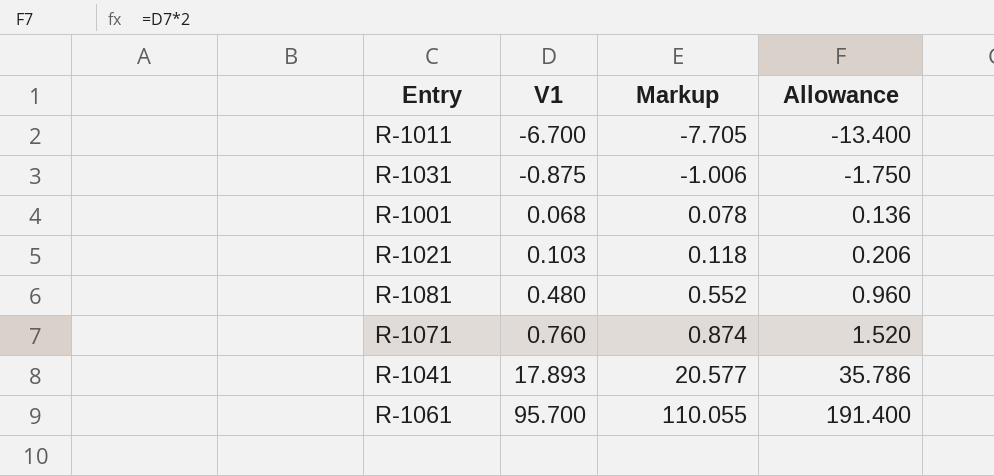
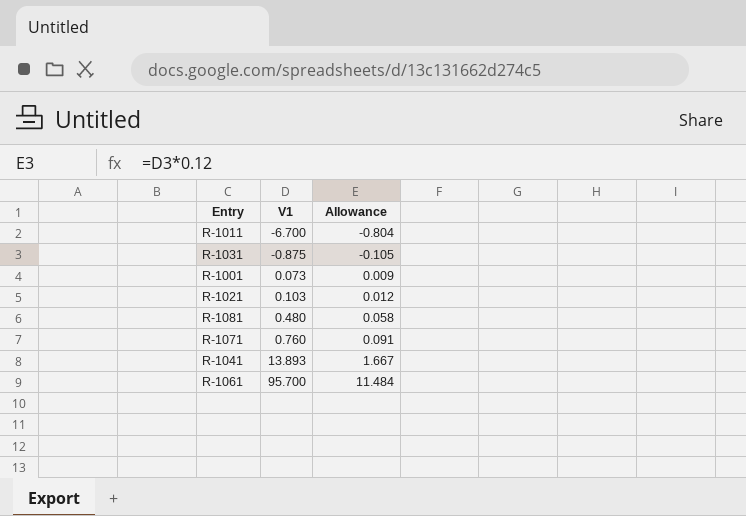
column Markup | formula: [V1] * 1.15 -> none
column Allowance | formula: [V1] * 2 -> [V1] * 0.12
R-1001 | V1: 0.068 -> 0.073
R-1041 | V1: 17.893 -> 13.893

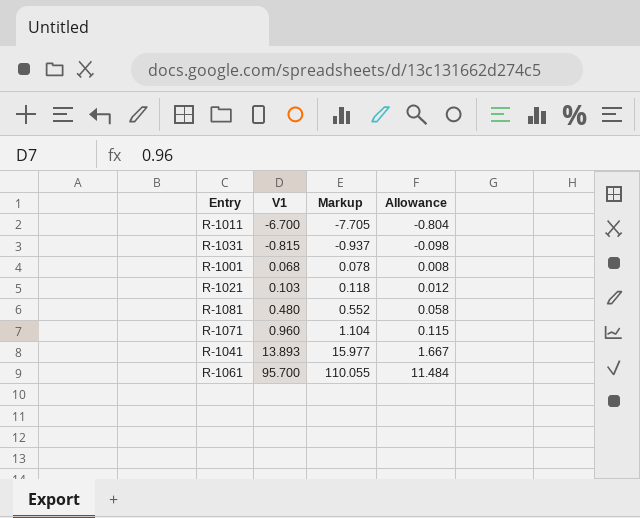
column Markup | formula: none -> [V1] * 1.15
R-1031 | V1: -0.875 -> -0.815
R-1031 | Allowance: -0.105 -> -0.098
R-1001 | V1: 0.073 -> 0.068
R-1001 | Allowance: 0.009 -> 0.008
R-1071 | V1: 0.760 -> 0.960
R-1071 | Allowance: 0.091 -> 0.115

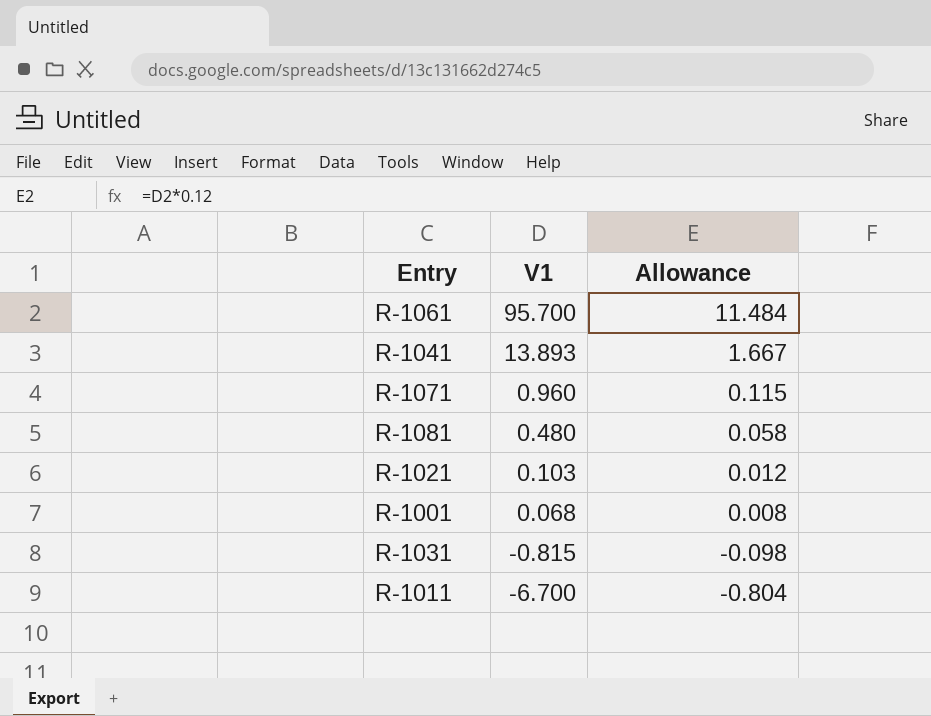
row order: V1 ascending -> V1 descending
column Markup | formula: [V1] * 1.15 -> none

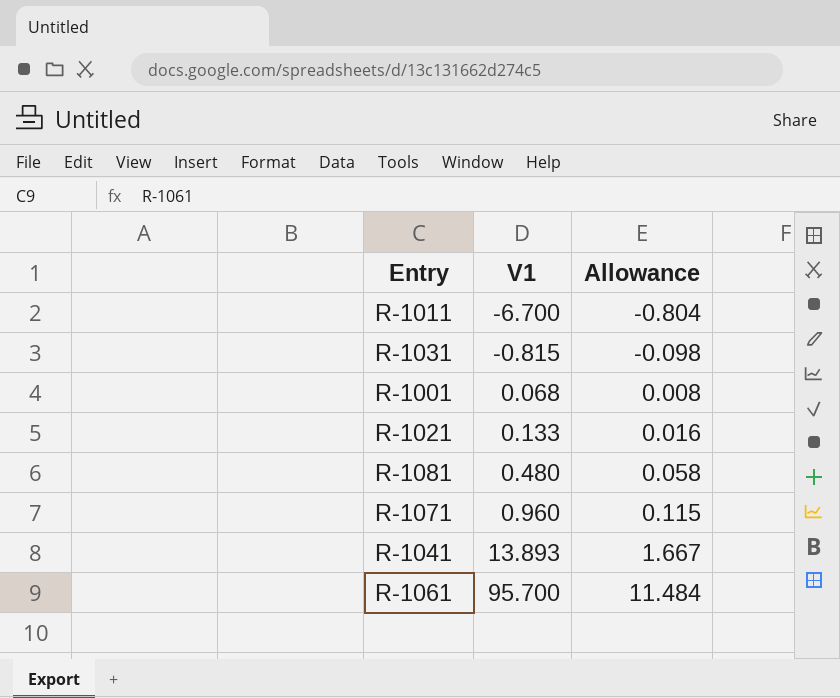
row order: V1 descending -> V1 ascending
R-1021 | V1: 0.103 -> 0.133
R-1021 | Allowance: 0.012 -> 0.016

